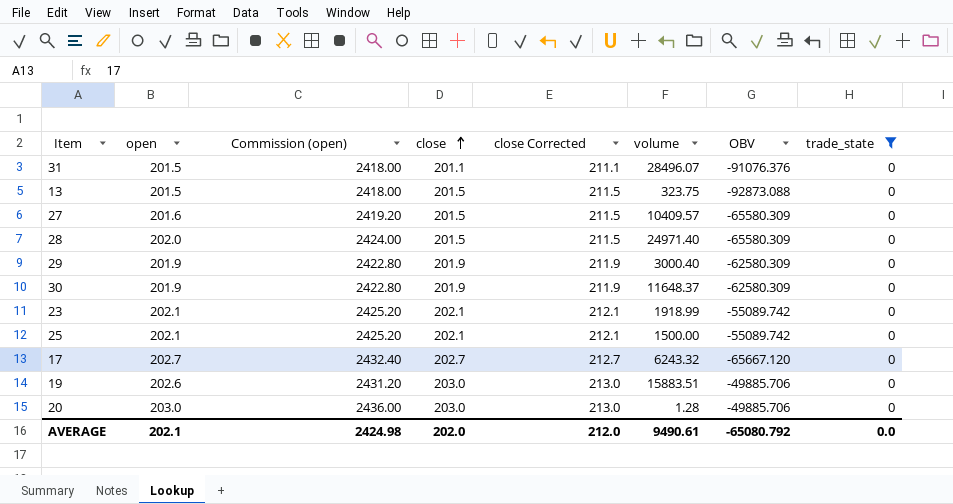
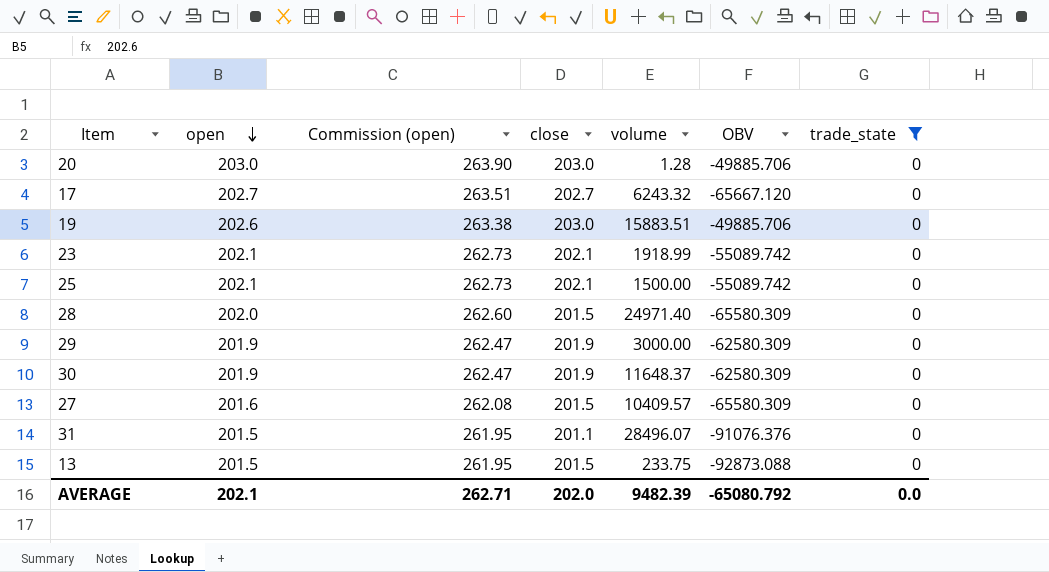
row order: close ascending -> open descending
column close Corrected | formula: [close] + 10 -> none
column Commission (open) | formula: [open] * 12 -> [open] * 1.3
29 | volume: 3000.40 -> 3000.00
13 | volume: 323.75 -> 233.75
AVERAGE | Commission (open): 2424.98 -> 262.71
AVERAGE | volume: 9490.61 -> 9482.39

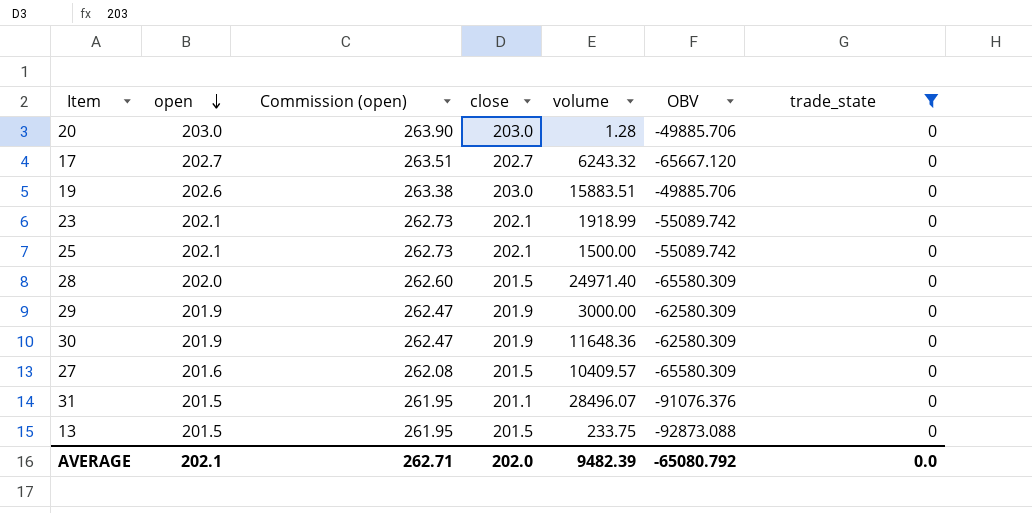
30 | volume: 11648.37 -> 11648.36

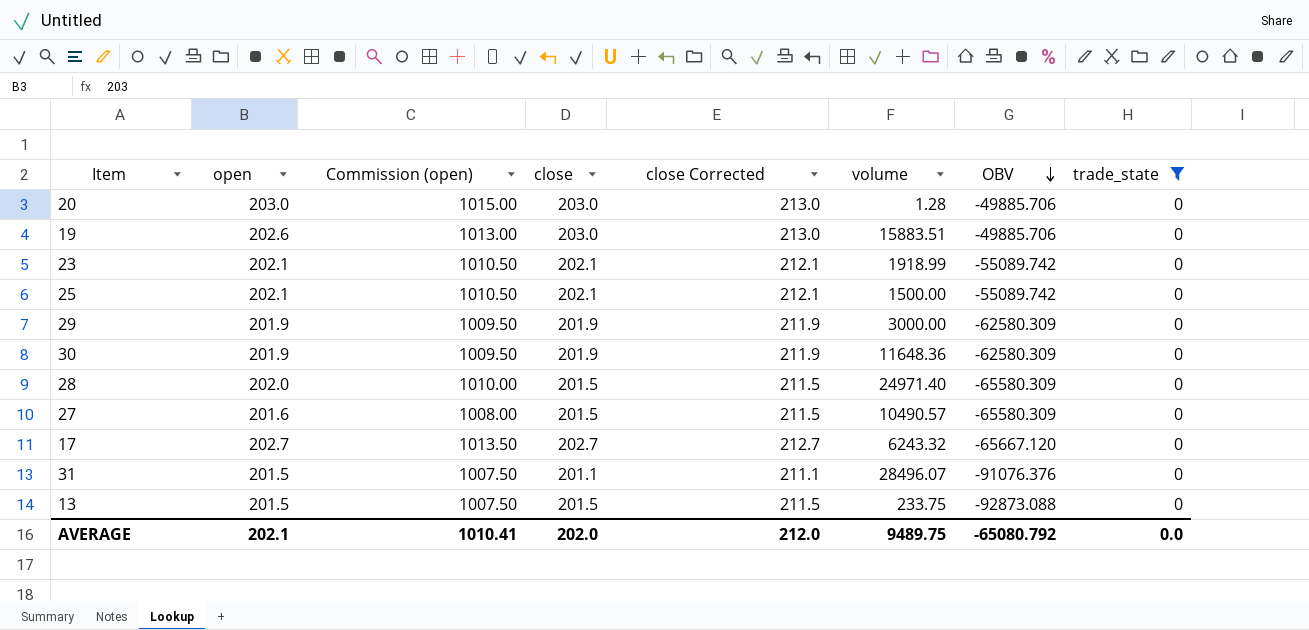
row order: open descending -> OBV descending
column Commission (open) | formula: [open] * 1.3 -> [open] * 5
column close Corrected | formula: none -> [close] + 10
27 | volume: 10409.57 -> 10490.57
AVERAGE | Commission (open): 262.71 -> 1010.41
AVERAGE | volume: 9482.39 -> 9489.75

